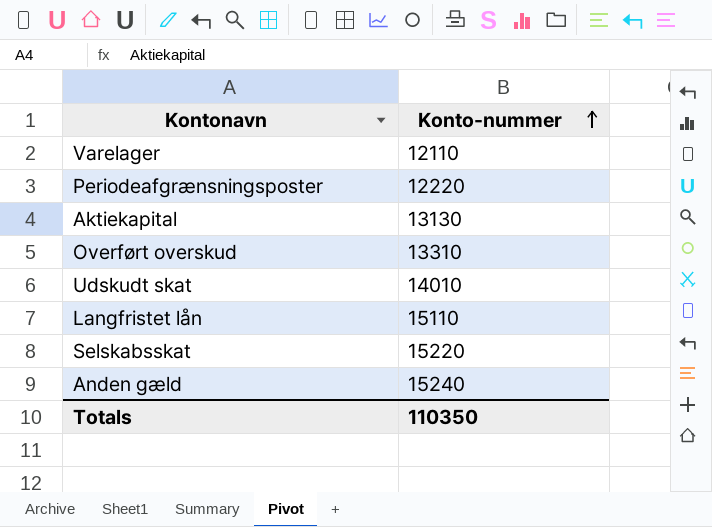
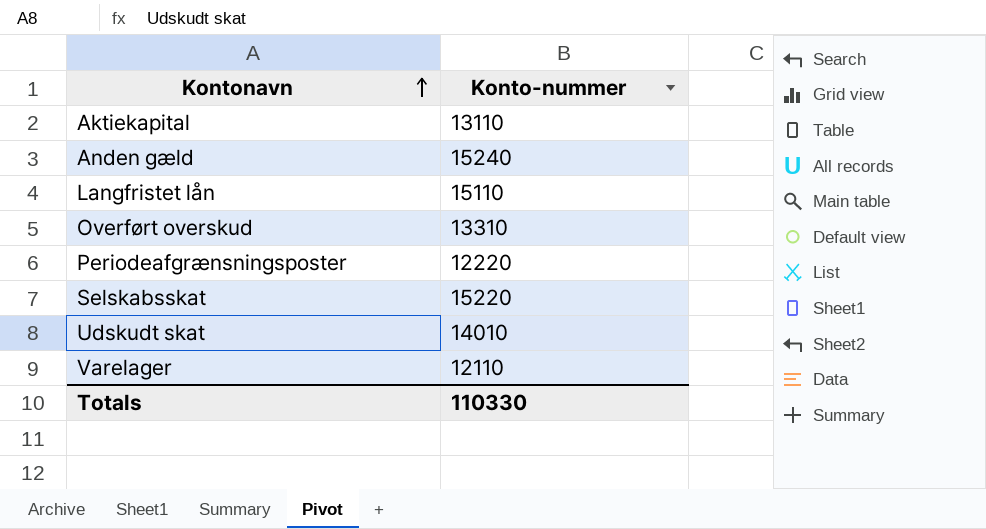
row order: Konto-nummer ascending -> Kontonavn ascending
Aktiekapital | Konto-nummer: 13130 -> 13110
Totals | Konto-nummer: 110350 -> 110330

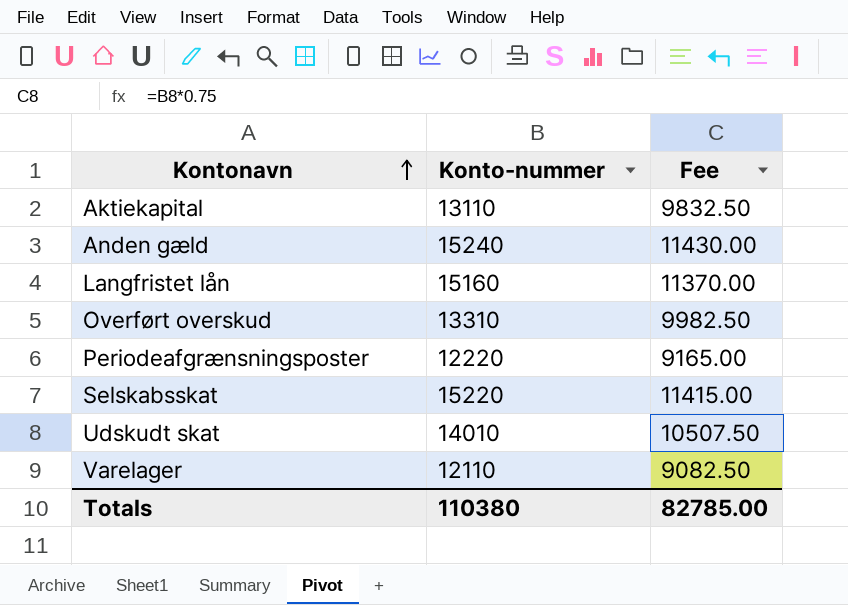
column Fee | formula: none -> [Konto-nummer] * 0.75
Langfristet lån | Konto-nummer: 15110 -> 15160
Totals | Konto-nummer: 110330 -> 110380

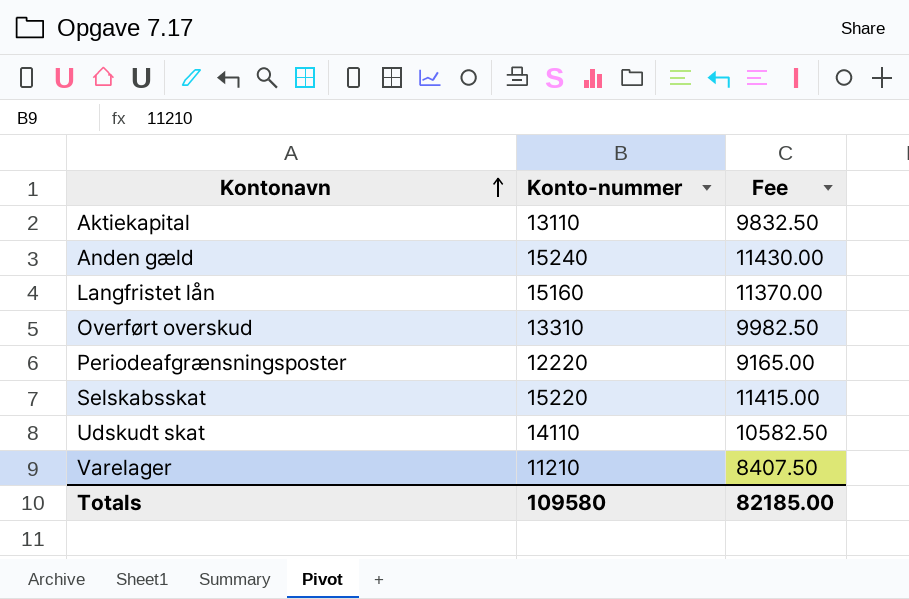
Udskudt skat | Konto-nummer: 14010 -> 14110
Udskudt skat | Fee: 10507.50 -> 10582.50
Varelager | Konto-nummer: 12110 -> 11210
Varelager | Fee: 9082.50 -> 8407.50
Totals | Konto-nummer: 110380 -> 109580
Totals | Fee: 82785.00 -> 82185.00

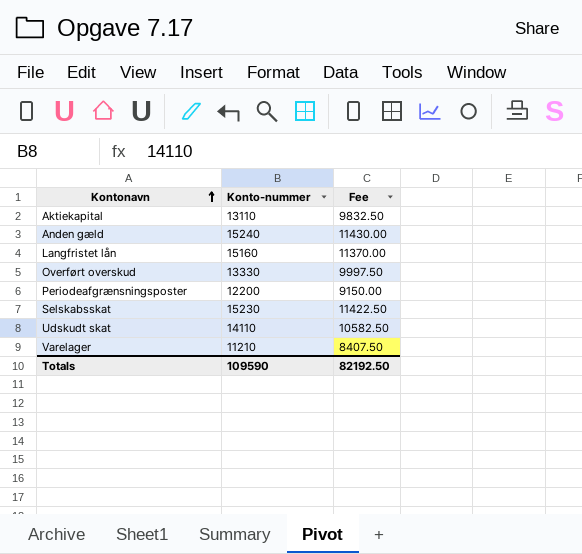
Overført overskud | Konto-nummer: 13310 -> 13330
Overført overskud | Fee: 9982.50 -> 9997.50
Periodeafgrænsningsposter | Konto-nummer: 12220 -> 12200
Periodeafgrænsningsposter | Fee: 9165.00 -> 9150.00
Selskabsskat | Konto-nummer: 15220 -> 15230
Selskabsskat | Fee: 11415.00 -> 11422.50
Totals | Konto-nummer: 109580 -> 109590
Totals | Fee: 82185.00 -> 82192.50

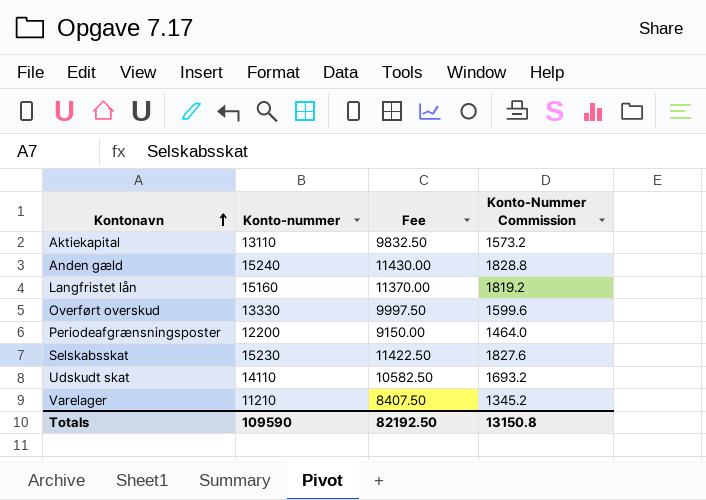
column Konto-Nummer Commission | formula: none -> [Konto-nummer] * 0.12

